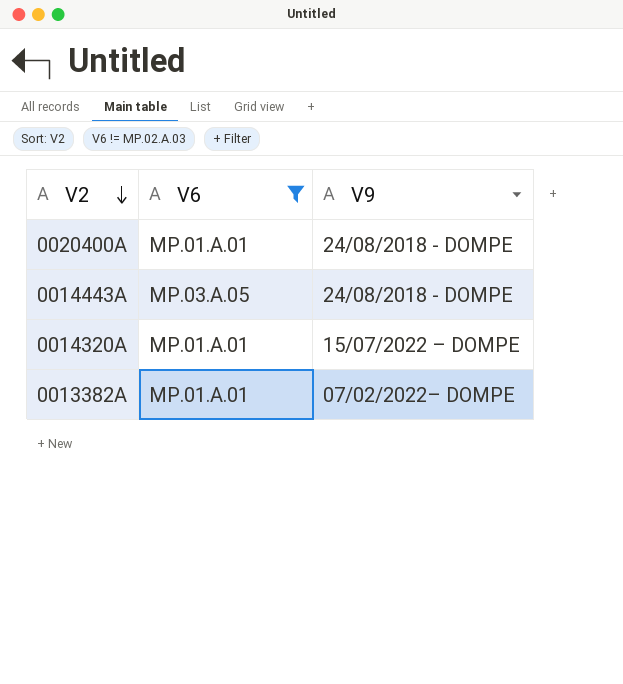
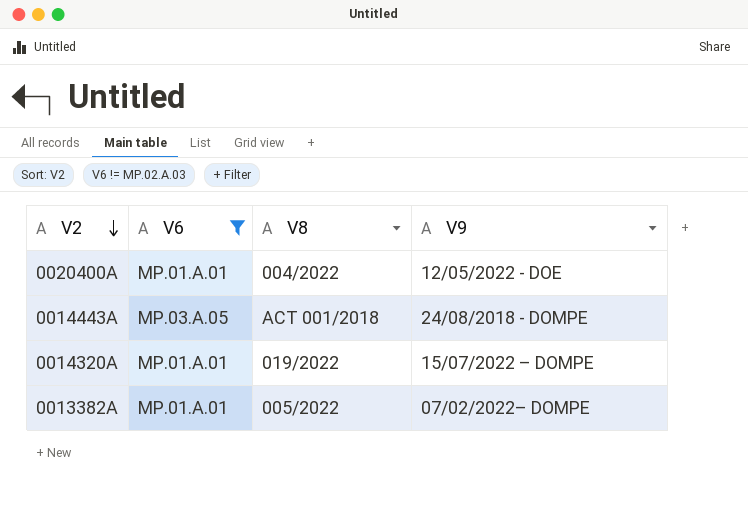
column V8 | position: none -> 3
0020400A | V9: 24/08/2018 - DOMPE -> 12/05/2022 - DOE

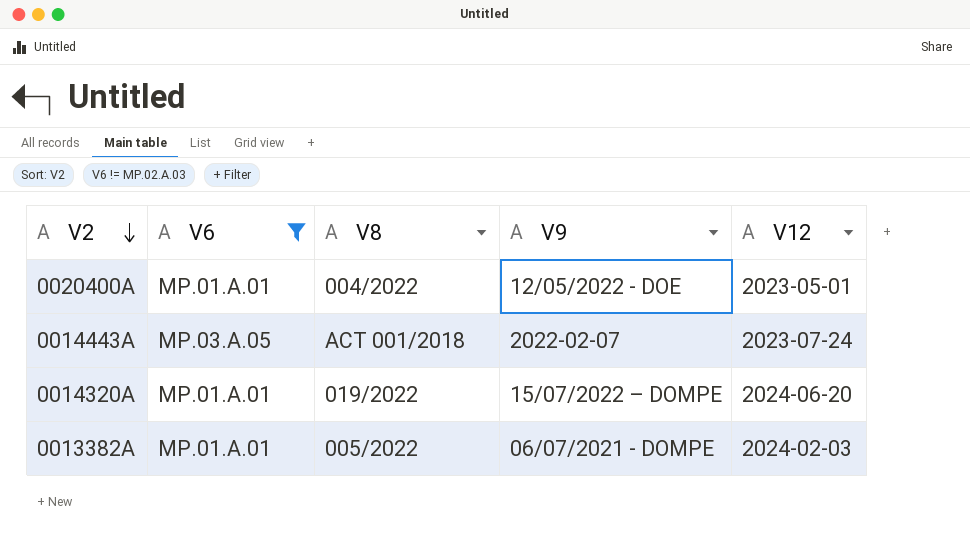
column V12 | position: none -> 5
0014443A | V9: 24/08/2018 - DOMPE -> 2022-02-07
0013382A | V9: 07/02/2022– DOMPE -> 06/07/2021 - DOMPE

